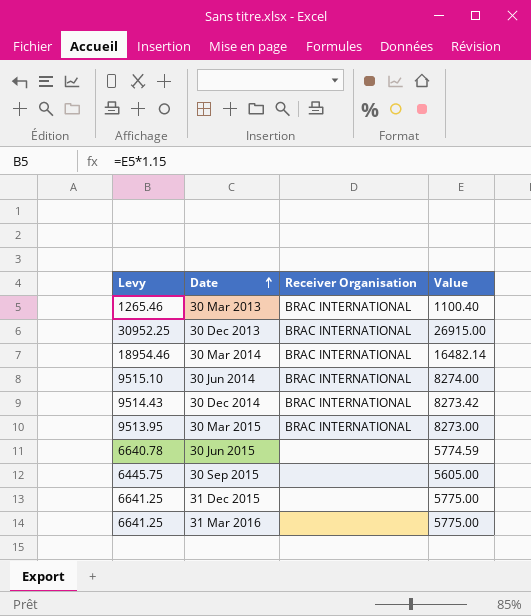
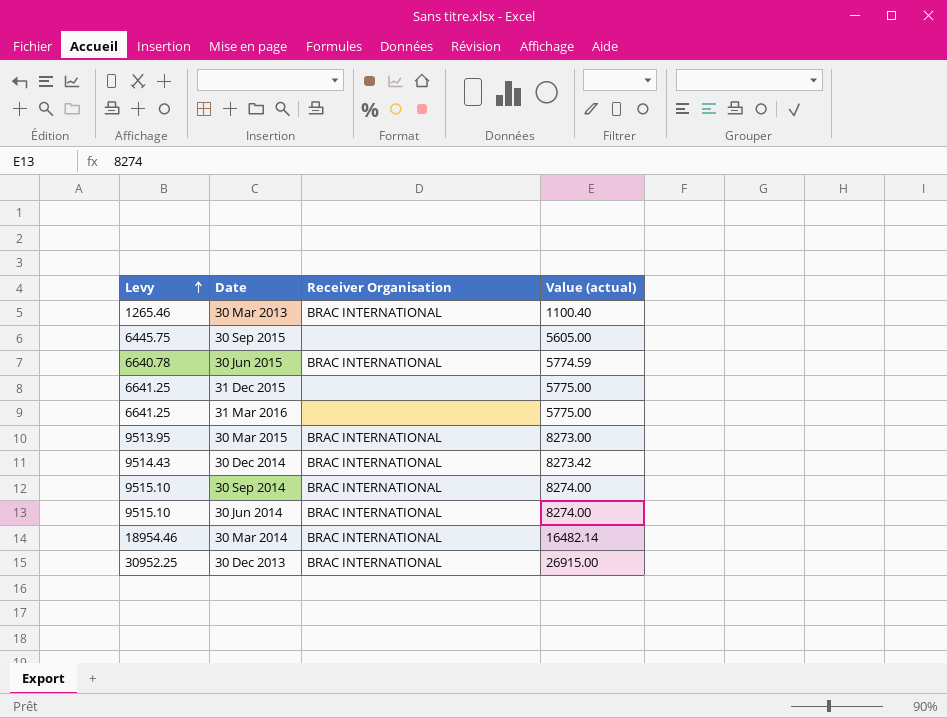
row order: Date ascending -> Levy ascending
column name: Value -> Value (actual)
30 Jun 2015 | Receiver Organisation: none -> BRAC INTERNATIONAL
row 30 Sep 2014: none -> 9515.10 | BRAC INTERNATIONAL | 8274.00

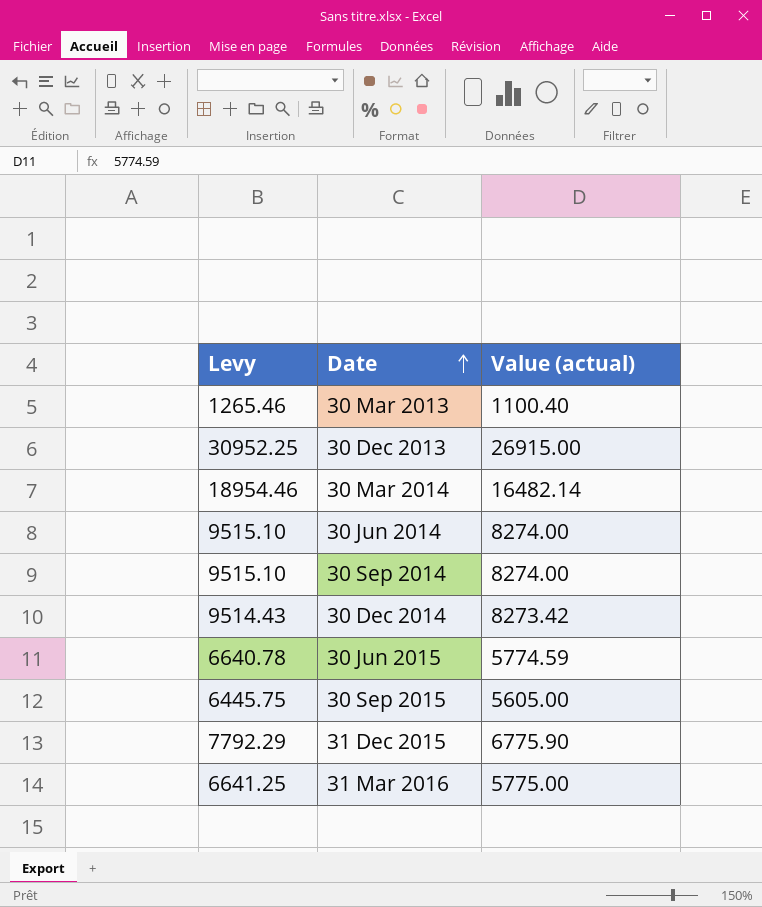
row order: Levy ascending -> Date ascending
column Receiver Organisation | position: 3 -> none
row 30 Mar 2015: 9513.95 | BRAC INTERNATIONAL | 8273.00 -> none
31 Dec 2015 | Levy: 6641.25 -> 7792.29
31 Dec 2015 | Value (actual): 5775.00 -> 6775.90

